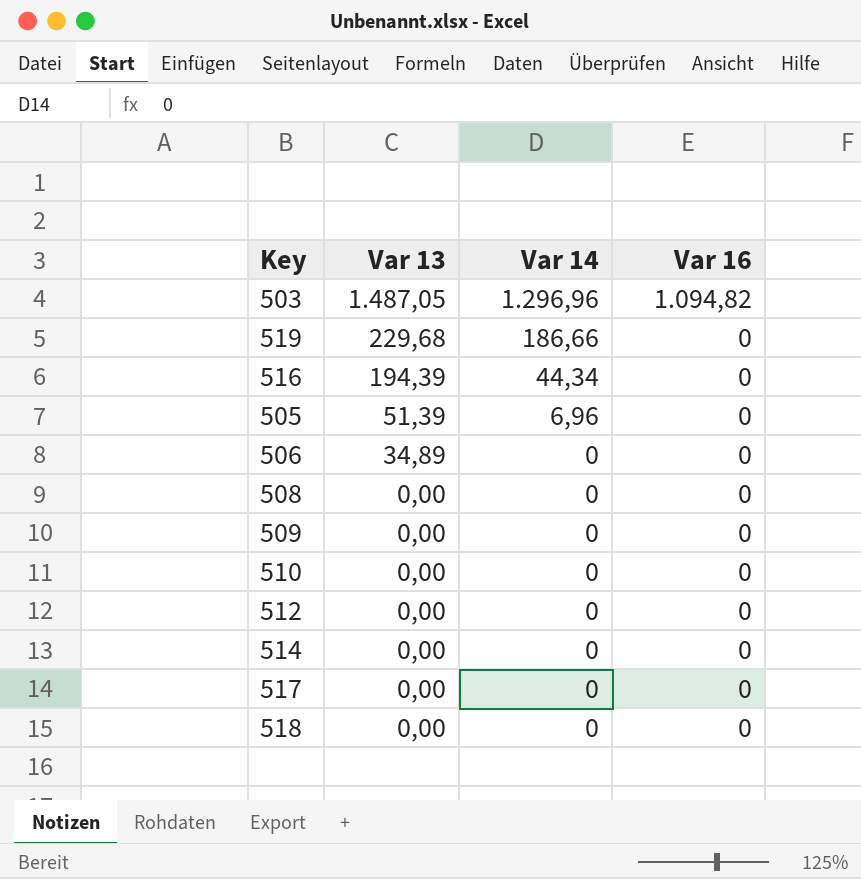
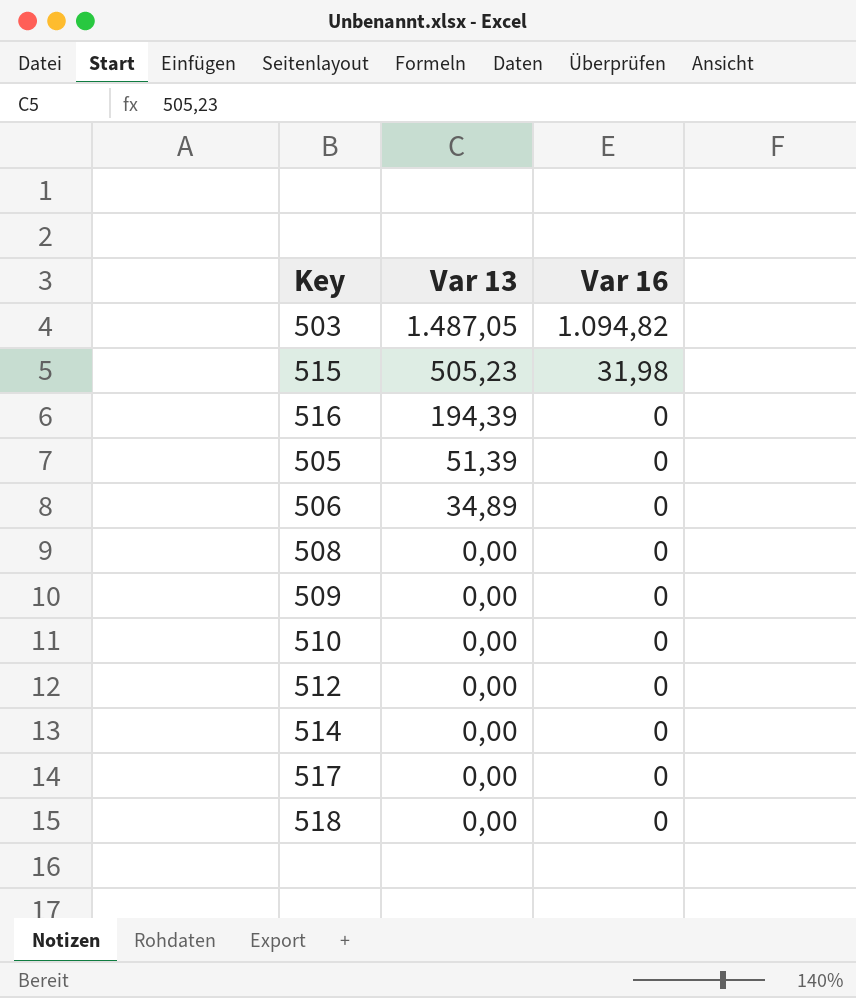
column Var 14 | position: 3 -> none
row 519: 229,68 | 186,66 | 0 -> none
row 515: none -> 505,23 | 31,98

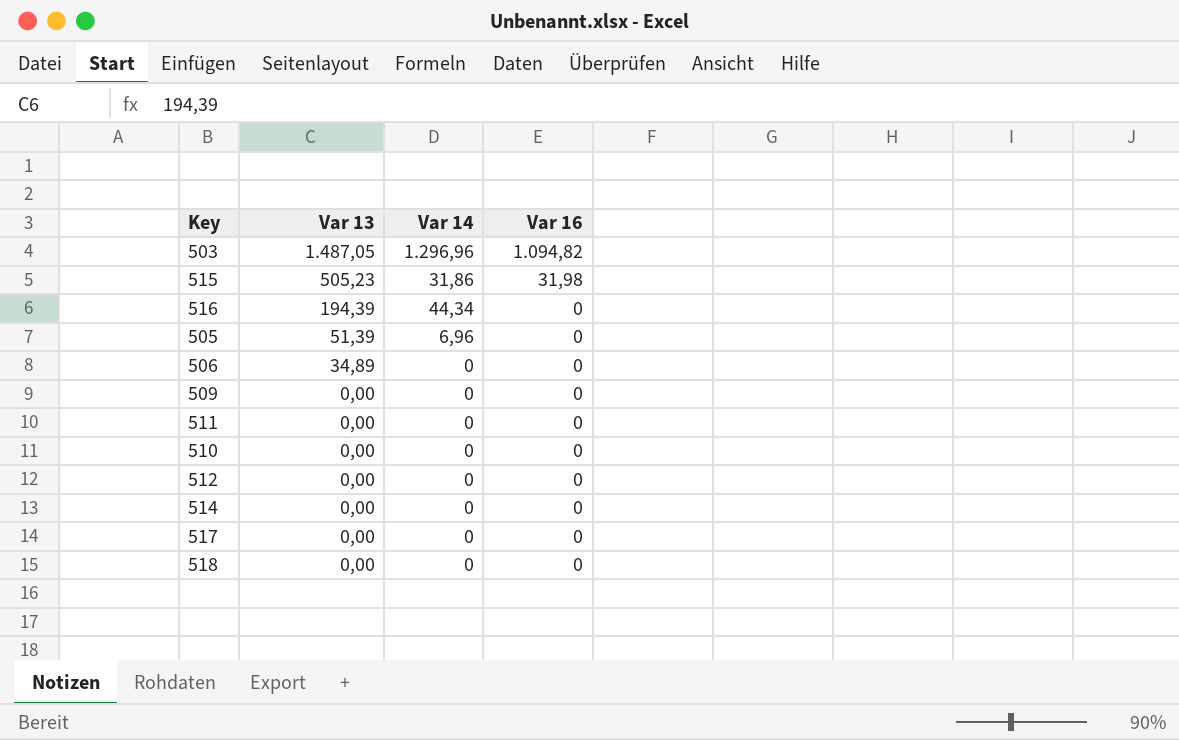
column Var 14 | position: none -> 3
row 508: 0,00 | 0 -> none
row 511: none -> 0,00 | 0 | 0

